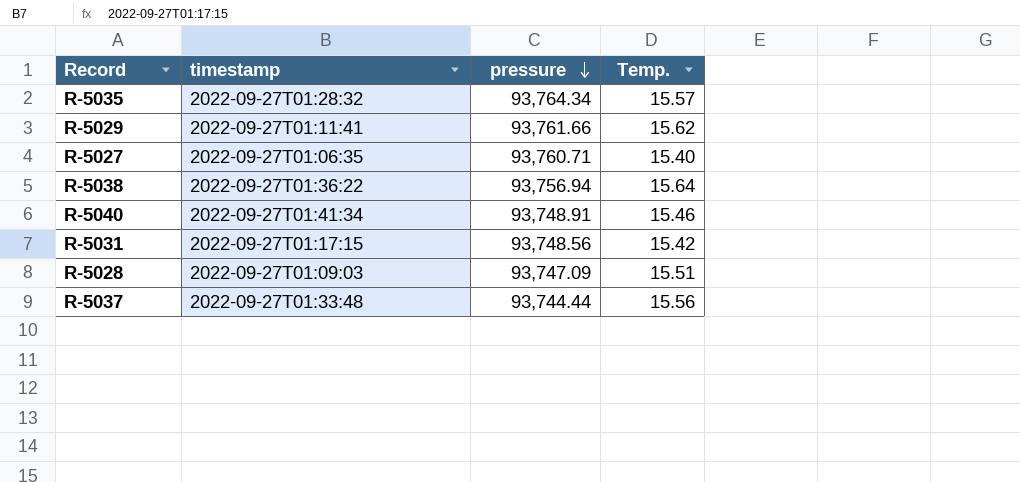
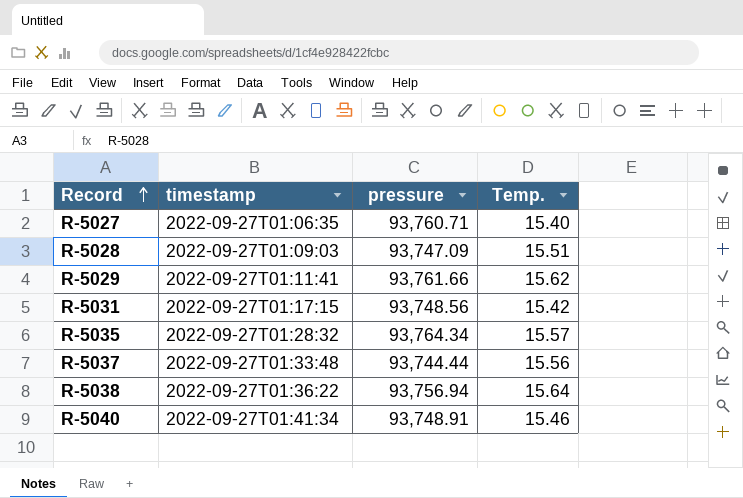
row order: pressure descending -> Record ascending

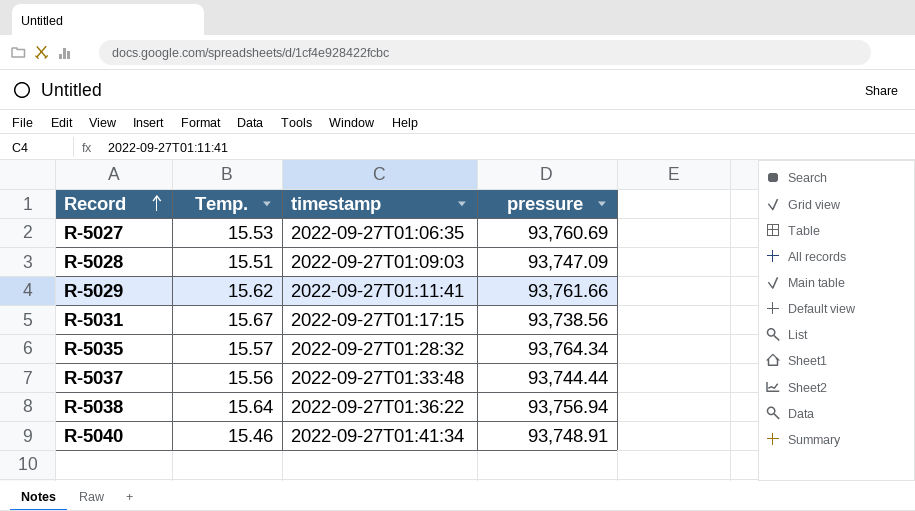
column Temp. | position: 4 -> 2
R-5027 | Temp.: 15.40 -> 15.53
R-5027 | pressure: 93,760.71 -> 93,760.69
R-5031 | Temp.: 15.42 -> 15.67
R-5031 | pressure: 93,748.56 -> 93,738.56

